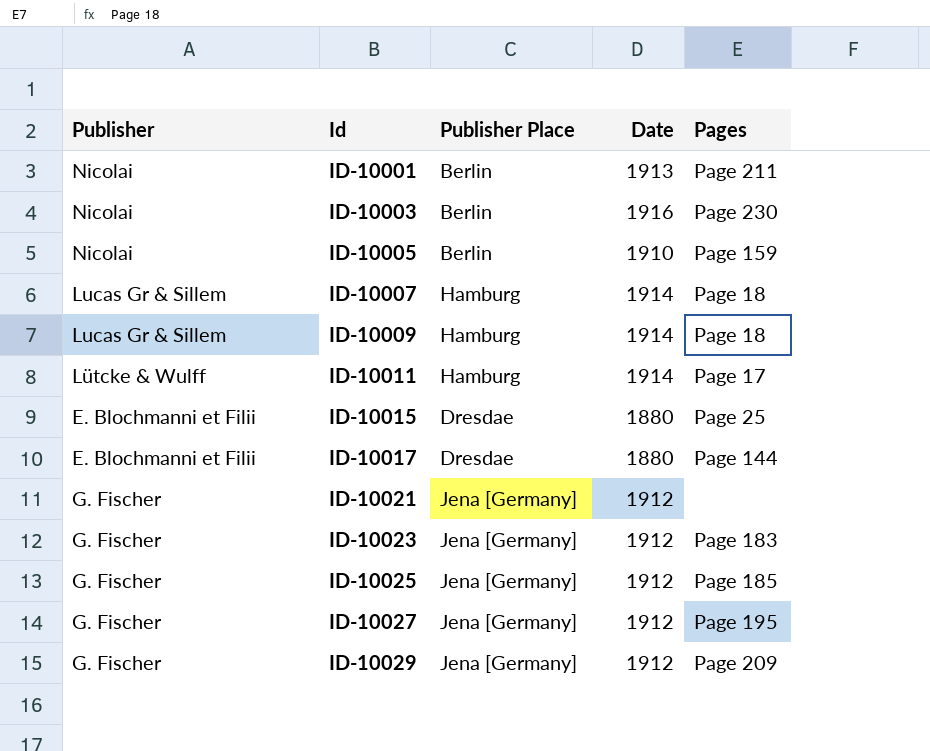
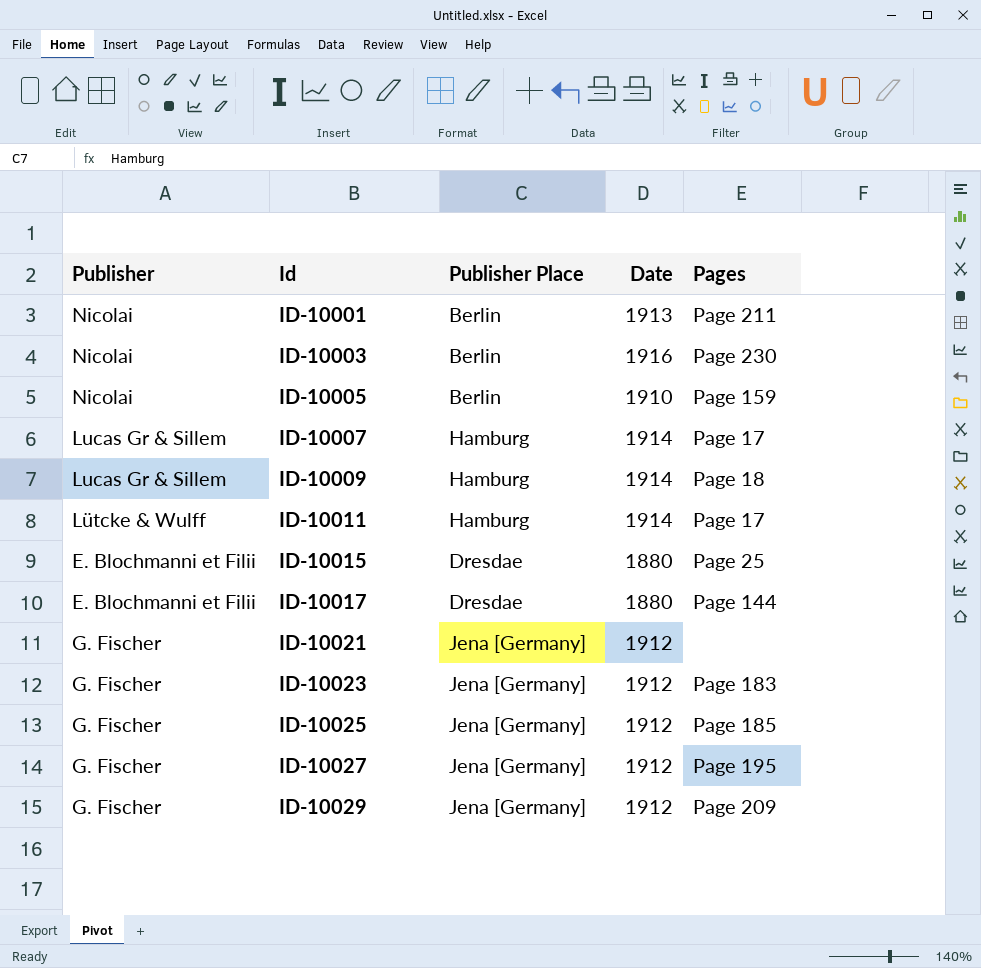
ID-10007 | Pages: Page 18 -> Page 17

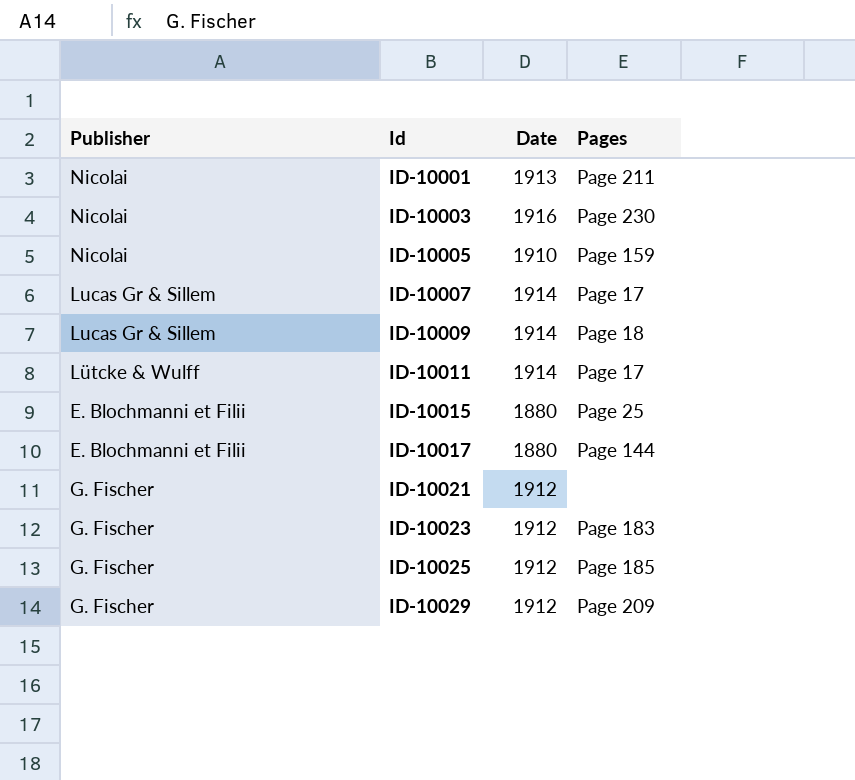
column Publisher Place | position: 3 -> none
row ID-10027: G. Fischer | Jena [Germany] | 1912 | Page 195 -> none

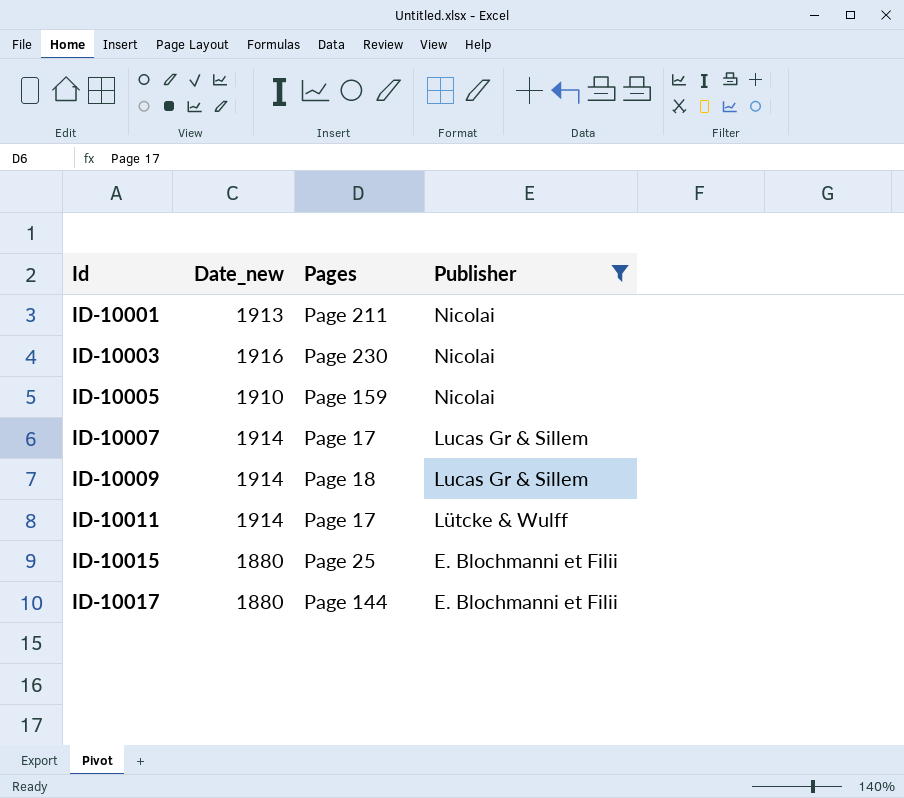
filter: none -> Publisher != G. Fischer
column name: Date -> Date_new
column Publisher | position: 1 -> 4

